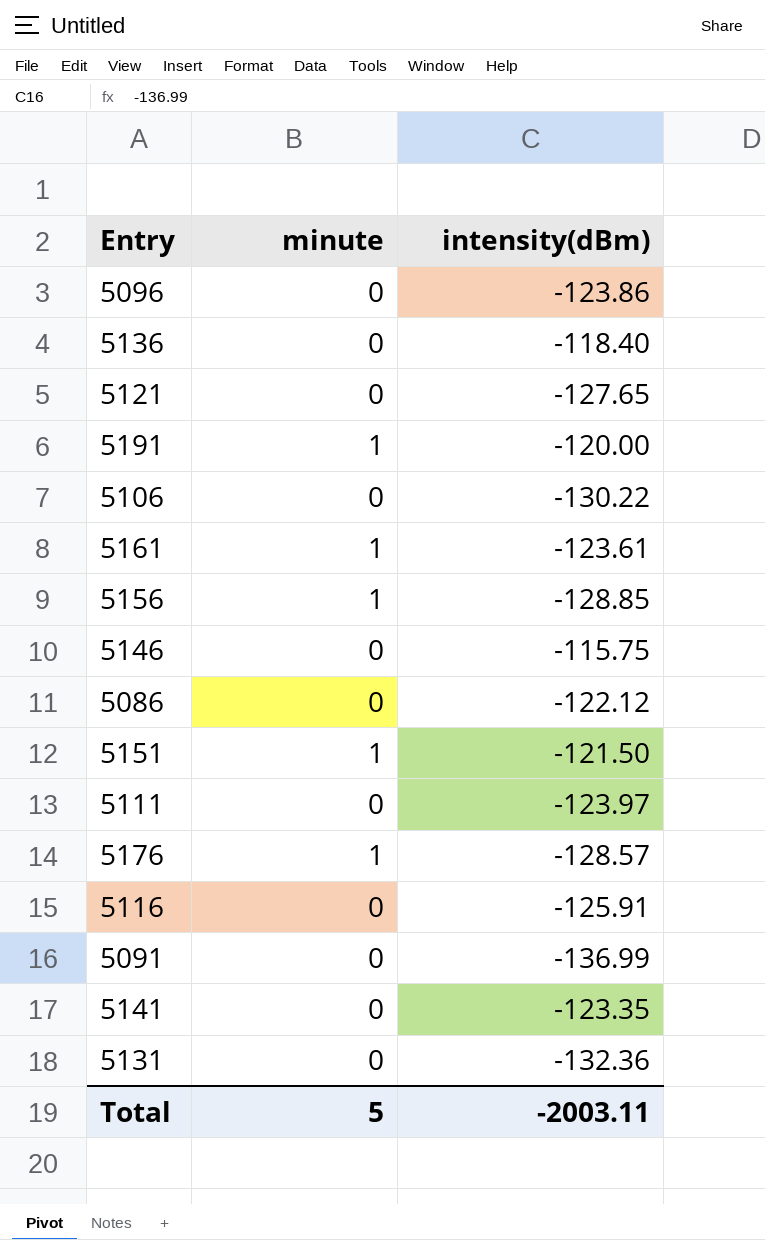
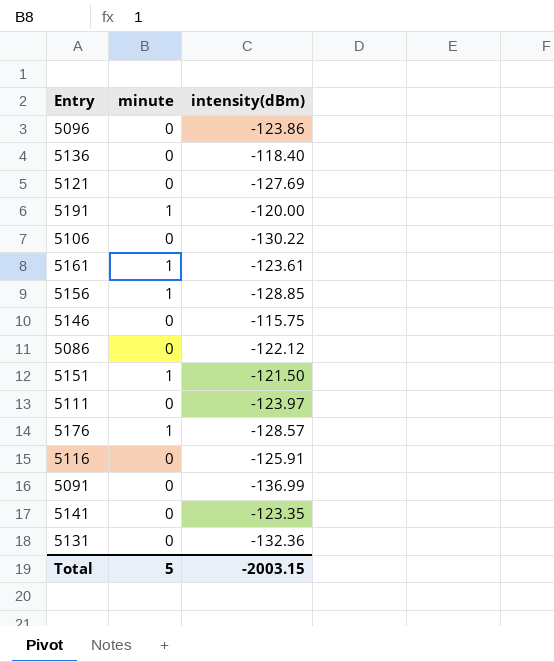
5121 | intensity(dBm): -127.65 -> -127.69
Total | intensity(dBm): -2003.11 -> -2003.15

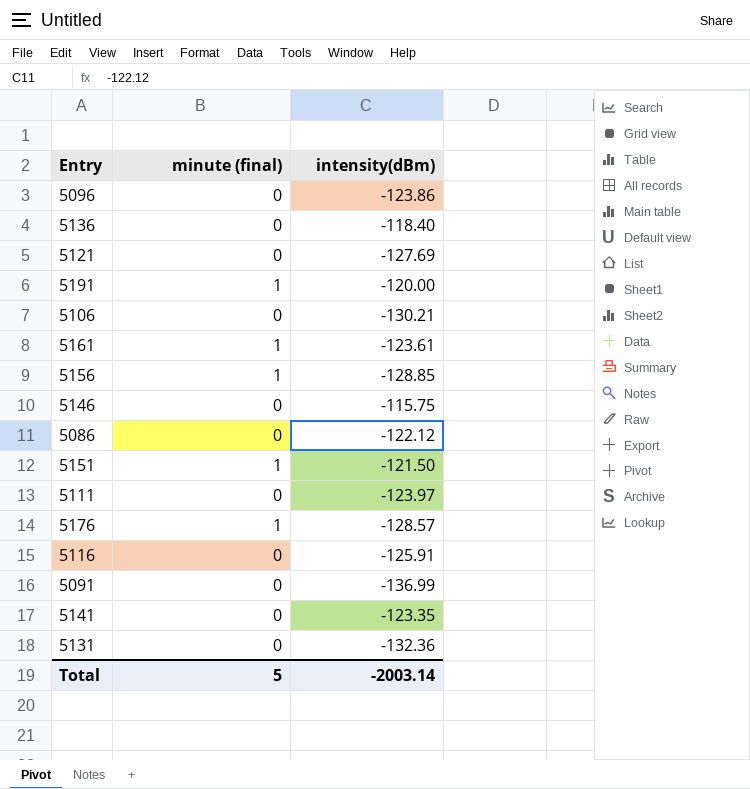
column name: minute -> minute (final)
5106 | intensity(dBm): -130.22 -> -130.21
Total | intensity(dBm): -2003.15 -> -2003.14

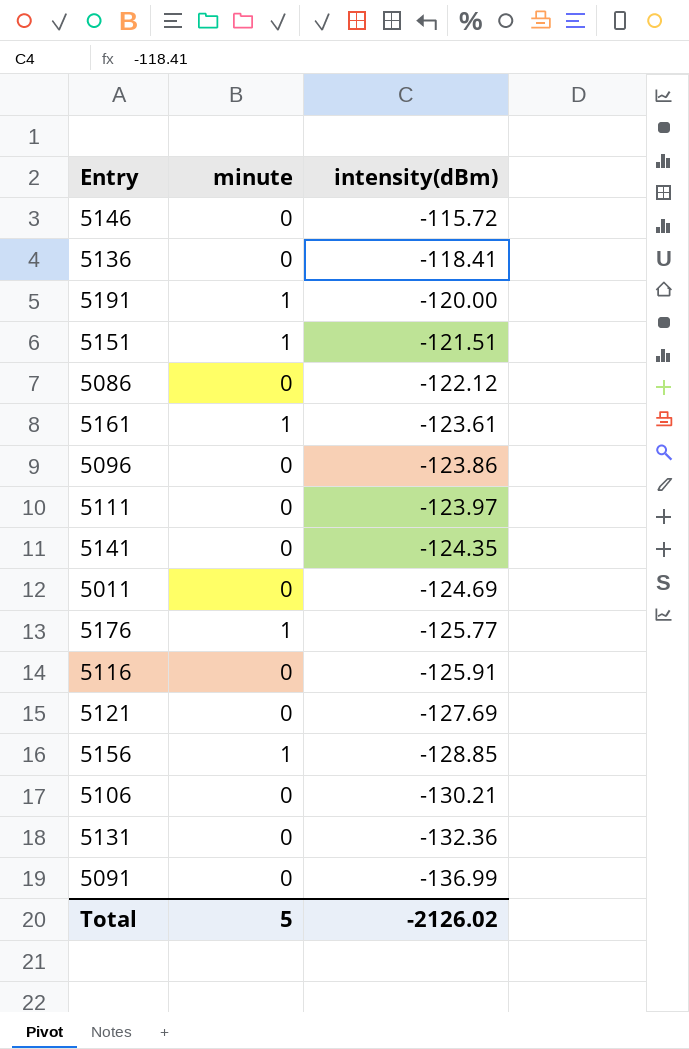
row order: none -> intensity(dBm) descending
column name: minute (final) -> minute
5146 | intensity(dBm): -115.75 -> -115.72
5136 | intensity(dBm): -118.40 -> -118.41
5151 | intensity(dBm): -121.50 -> -121.51
5141 | intensity(dBm): -123.35 -> -124.35
row 5011: none -> 0 | -124.69
5176 | intensity(dBm): -128.57 -> -125.77
Total | intensity(dBm): -2003.14 -> -2126.02

